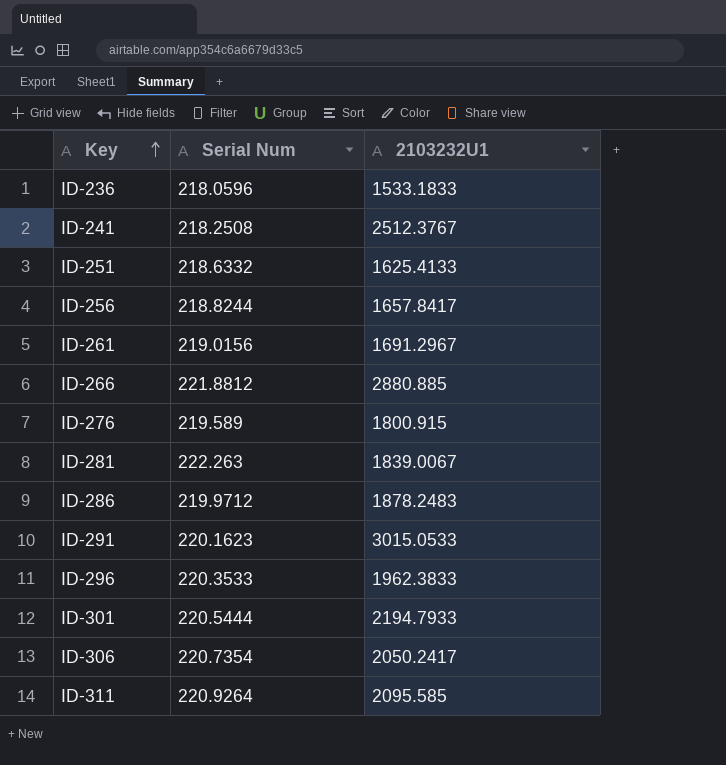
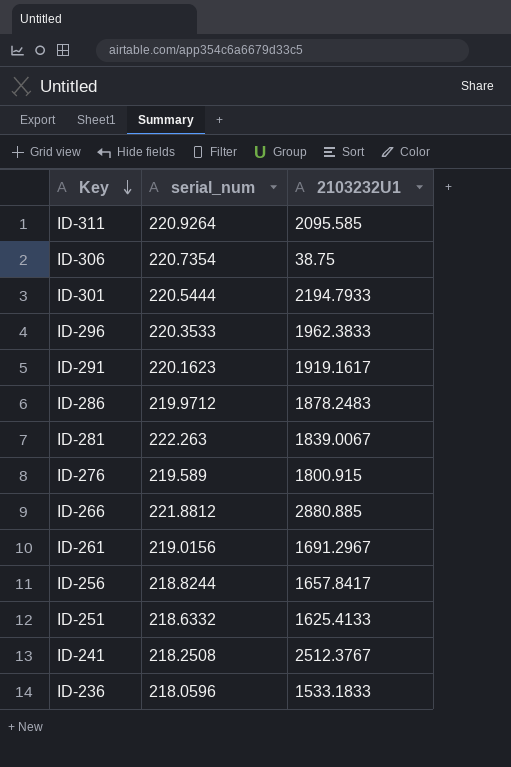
row order: Key ascending -> Key descending
column name: Serial Num -> serial_num
ID-306 | 2103232U1: 2050.2417 -> 38.75
ID-291 | 2103232U1: 3015.0533 -> 1919.1617

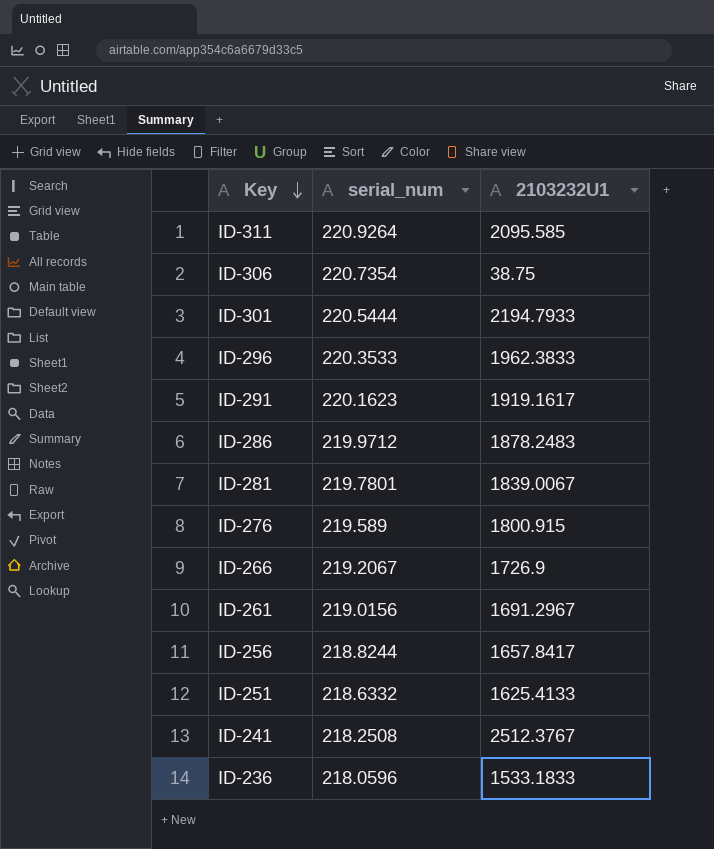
ID-281 | serial_num: 222.263 -> 219.7801
ID-266 | serial_num: 221.8812 -> 219.2067
ID-266 | 2103232U1: 2880.885 -> 1726.9

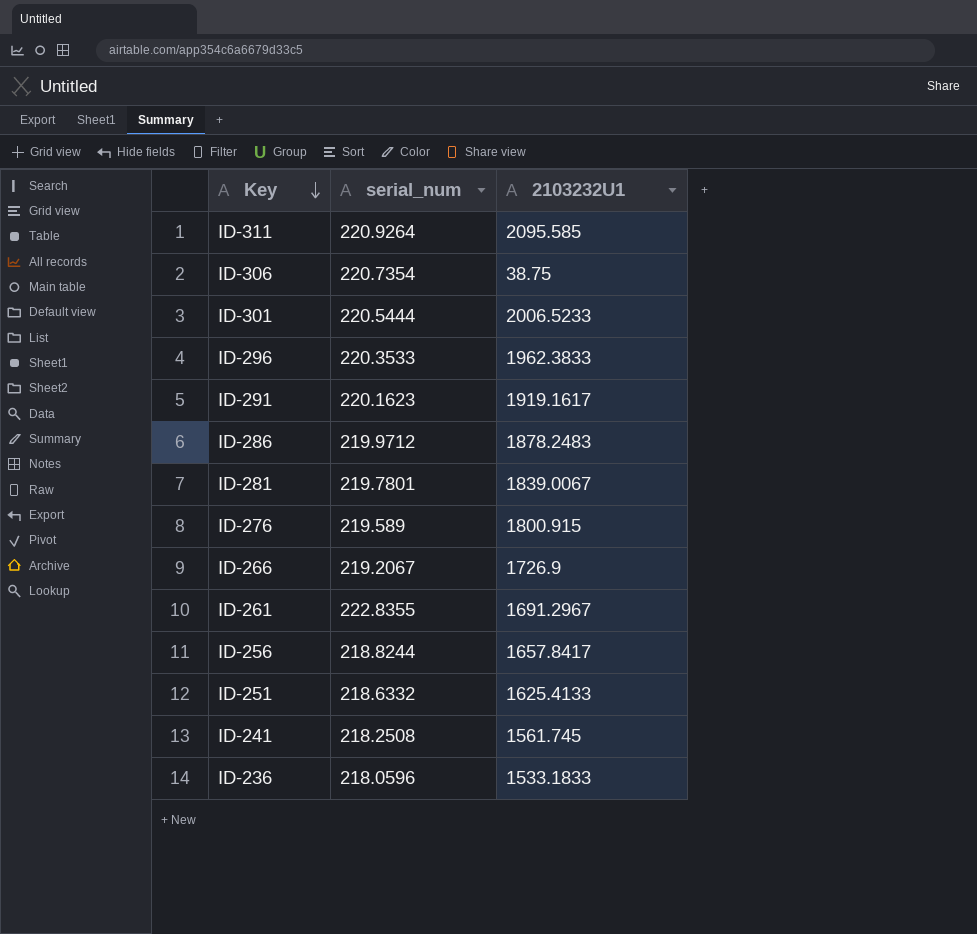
ID-301 | 2103232U1: 2194.7933 -> 2006.5233
ID-261 | serial_num: 219.0156 -> 222.8355
ID-241 | 2103232U1: 2512.3767 -> 1561.745

